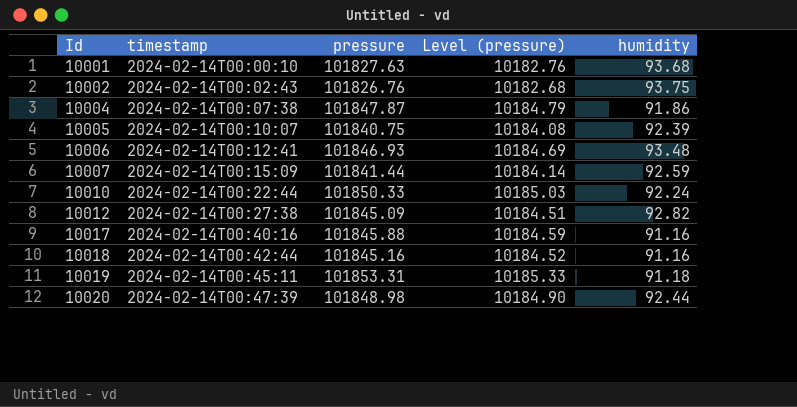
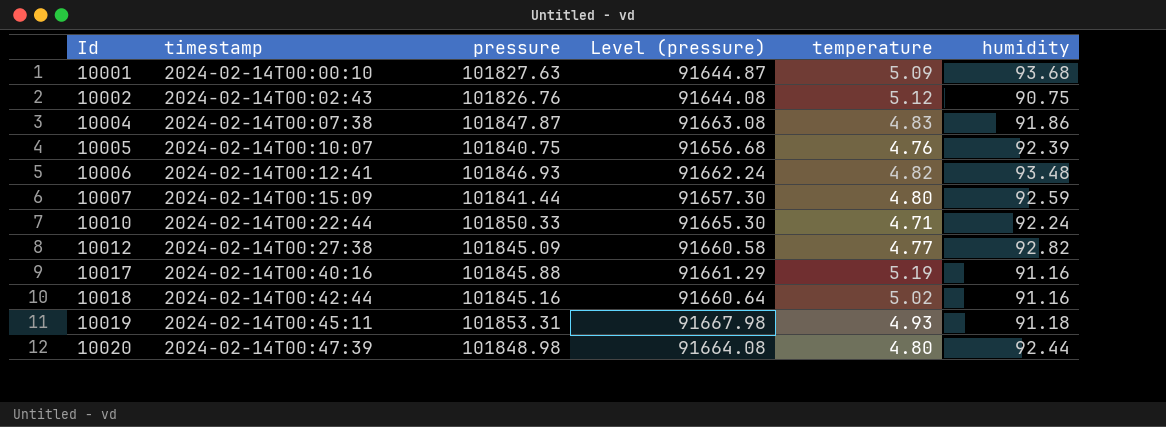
column Level (pressure) | formula: [pressure] * 0.1 -> [pressure] * 0.9
column temperature | position: none -> 5
10002 | humidity: 93.75 -> 90.75

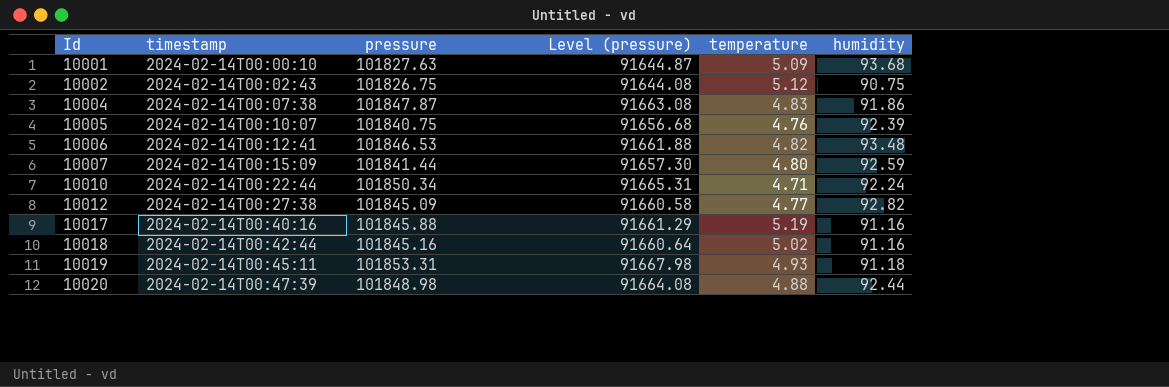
10002 | pressure: 101826.76 -> 101826.75
10006 | pressure: 101846.93 -> 101846.53
10006 | Level (pressure): 91662.24 -> 91661.88
10010 | pressure: 101850.33 -> 101850.34
10010 | Level (pressure): 91665.30 -> 91665.31
10020 | temperature: 4.80 -> 4.88

